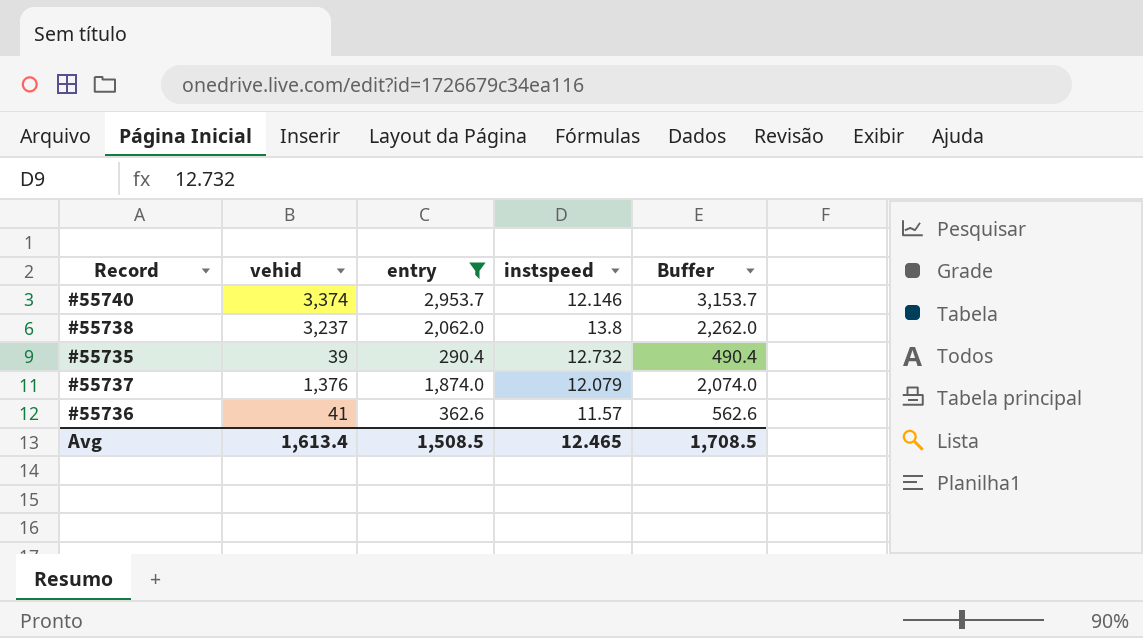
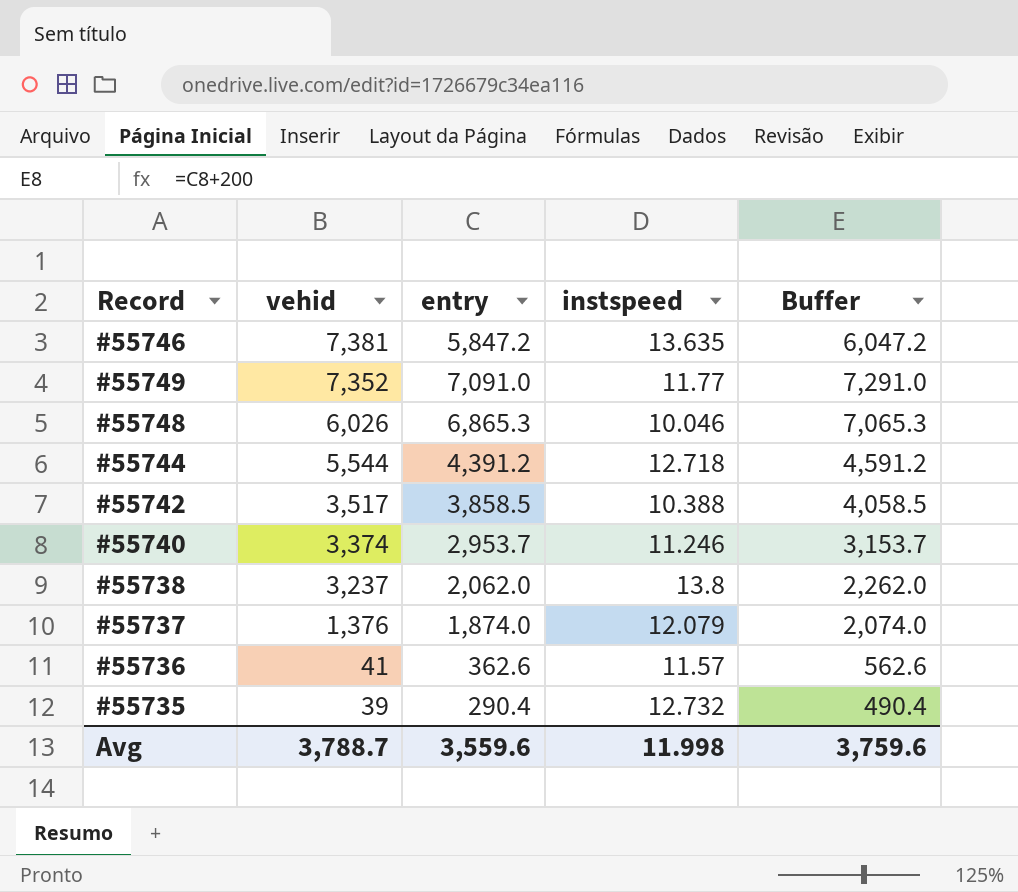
filter: entry <= 2,953.7 -> none
row order: none -> vehid descending
#55740 | instspeed: 12.146 -> 11.246
Avg | vehid: 1,613.4 -> 3,788.7
Avg | entry: 1,508.5 -> 3,559.6
Avg | instspeed: 12.465 -> 11.998
Avg | Buffer: 1,708.5 -> 3,759.6

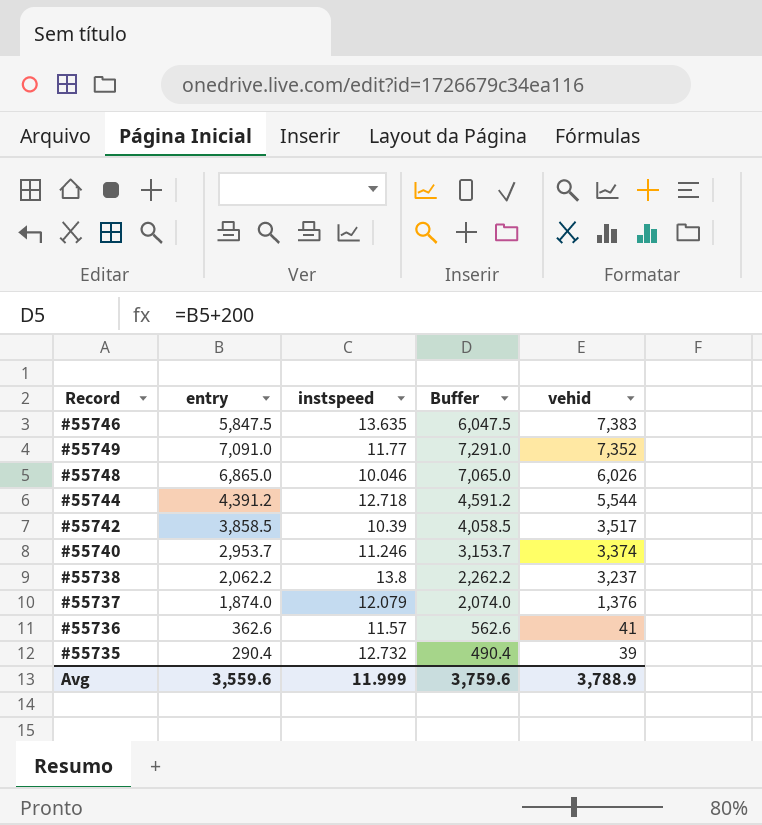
column vehid | position: 2 -> 5
#55746 | entry: 5,847.2 -> 5,847.5
#55746 | Buffer: 6,047.2 -> 6,047.5
#55746 | vehid: 7,381 -> 7,383
#55748 | entry: 6,865.3 -> 6,865.0
#55748 | Buffer: 7,065.3 -> 7,065.0
#55742 | instspeed: 10.388 -> 10.39
#55738 | entry: 2,062.0 -> 2,062.2
#55738 | Buffer: 2,262.0 -> 2,262.2
Avg | instspeed: 11.998 -> 11.999
Avg | vehid: 3,788.7 -> 3,788.9

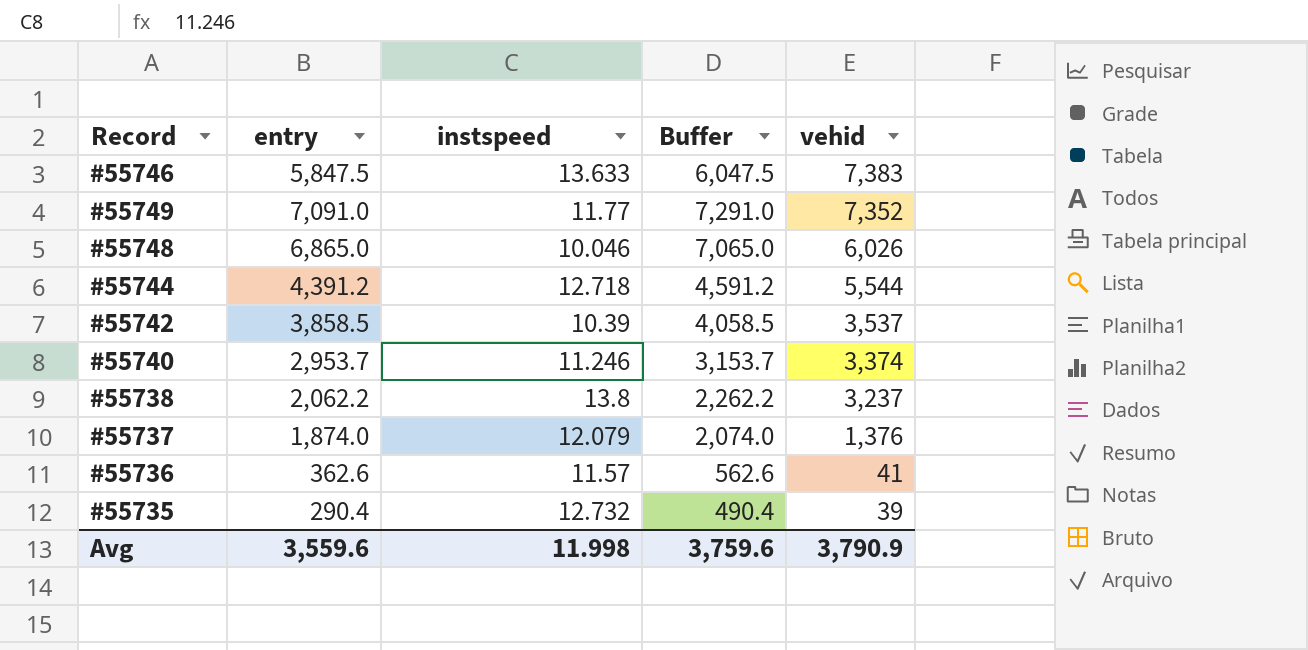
#55746 | instspeed: 13.635 -> 13.633
#55742 | vehid: 3,517 -> 3,537
Avg | instspeed: 11.999 -> 11.998
Avg | vehid: 3,788.9 -> 3,790.9

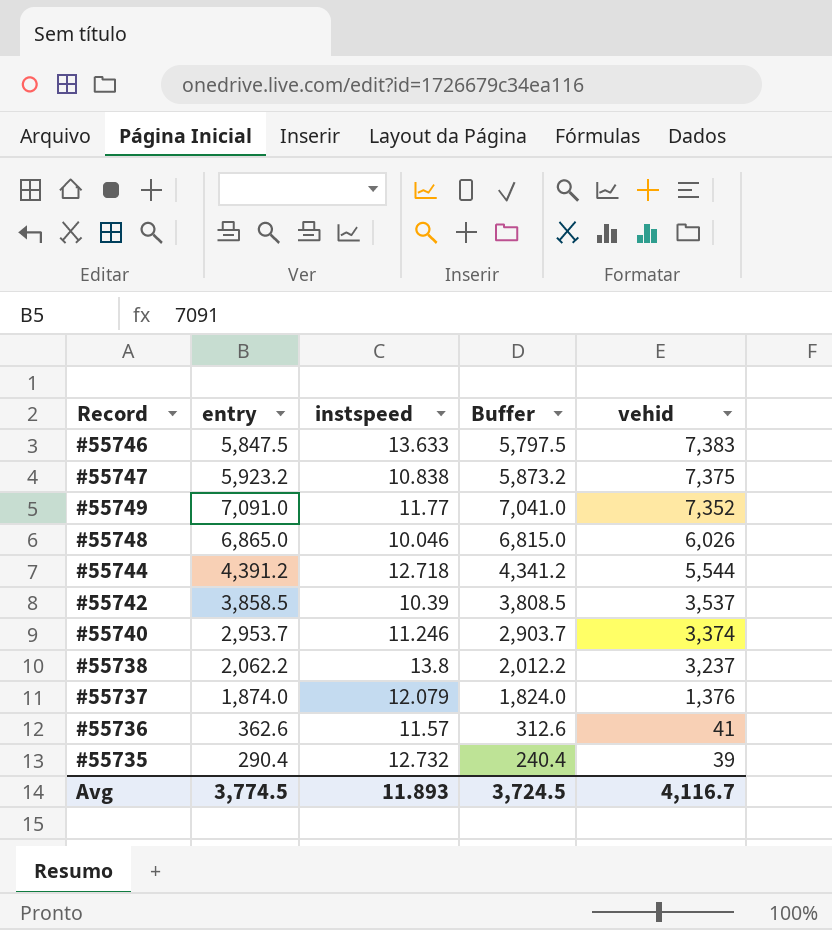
column Buffer | formula: [entry] + 200 -> [entry] - 50
row #55747: none -> 5,923.2 | 10.838 | 5,873.2 | 7,375
Avg | entry: 3,559.6 -> 3,774.5
Avg | instspeed: 11.998 -> 11.893
Avg | Buffer: 3,759.6 -> 3,724.5
Avg | vehid: 3,790.9 -> 4,116.7

